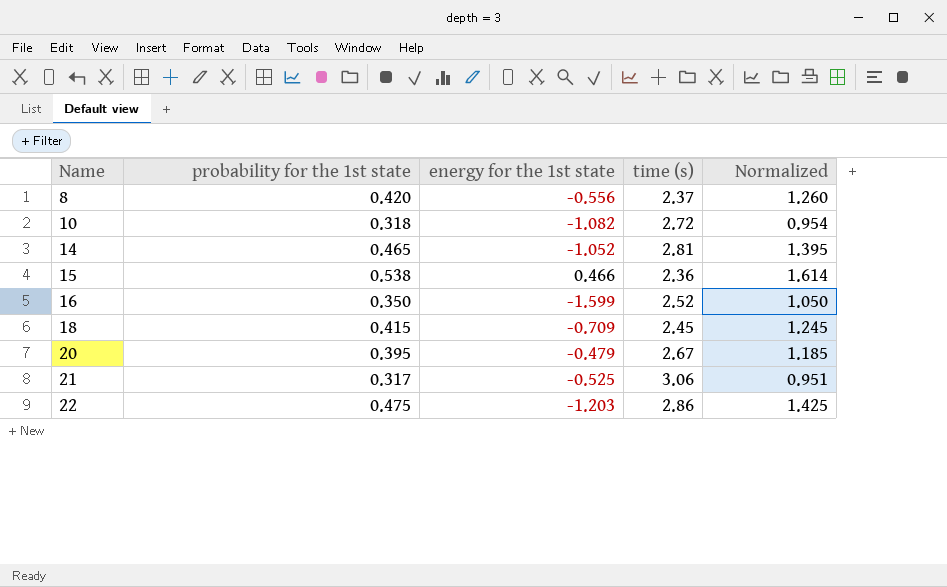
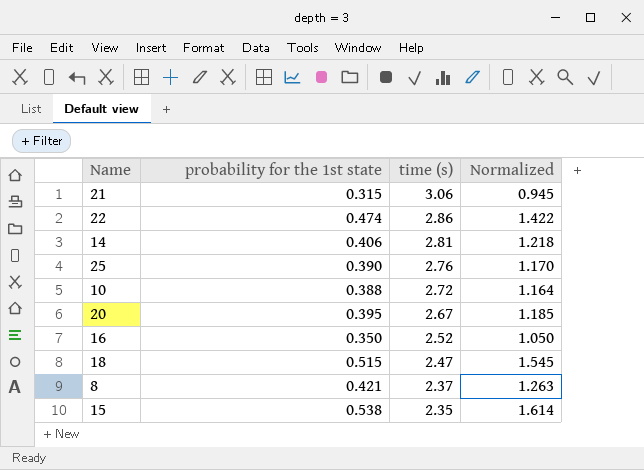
row order: Name ascending -> time (s) descending
column energy for the 1st state | position: 3 -> none
21 | probability for the 1st state: 0.317 -> 0.315
21 | Normalized: 0.951 -> 0.945
22 | probability for the 1st state: 0.475 -> 0.474
22 | Normalized: 1.425 -> 1.422
14 | probability for the 1st state: 0.465 -> 0.406
14 | Normalized: 1.395 -> 1.218
row 25: none -> 0.390 | 2.76 | 1.170
10 | probability for the 1st state: 0.318 -> 0.388
10 | Normalized: 0.954 -> 1.164
18 | probability for the 1st state: 0.415 -> 0.515
18 | time (s): 2.45 -> 2.47
18 | Normalized: 1.245 -> 1.545
8 | probability for the 1st state: 0.420 -> 0.421
8 | Normalized: 1.260 -> 1.263
15 | time (s): 2.36 -> 2.35

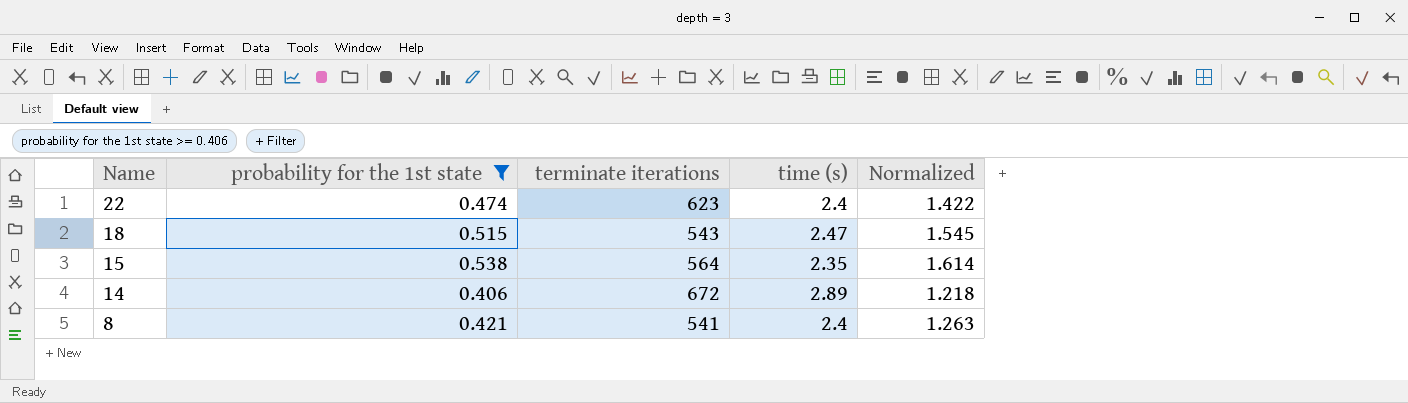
filter: none -> probability for the 1st state >= 0.406
row order: time (s) descending -> Name descending
column terminate iterations | position: none -> 3
22 | time (s): 2.86 -> 2.4
14 | time (s): 2.81 -> 2.89
8 | time (s): 2.37 -> 2.4

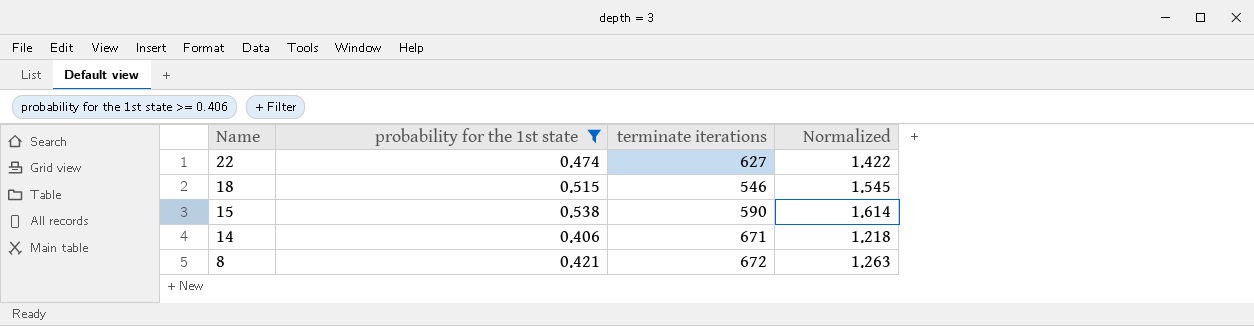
column time (s) | position: 4 -> none
22 | terminate iterations: 623 -> 627
18 | terminate iterations: 543 -> 546
15 | terminate iterations: 564 -> 590
14 | terminate iterations: 672 -> 671
8 | terminate iterations: 541 -> 672

